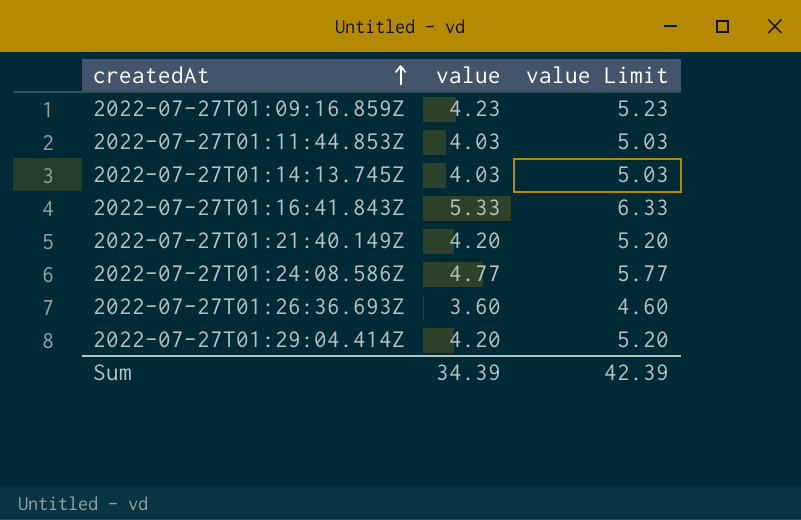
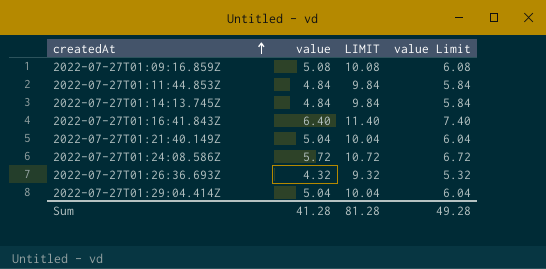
column LIMIT | formula: none -> [value] + 5
2022-07-27T01:09:16.859Z | value: 4.23 -> 5.08
2022-07-27T01:09:16.859Z | value Limit: 5.23 -> 6.08
2022-07-27T01:11:44.853Z | value: 4.03 -> 4.84
2022-07-27T01:11:44.853Z | value Limit: 5.03 -> 5.84
2022-07-27T01:14:13.745Z | value: 4.03 -> 4.84
2022-07-27T01:14:13.745Z | value Limit: 5.03 -> 5.84
2022-07-27T01:16:41.843Z | value: 5.33 -> 6.40
2022-07-27T01:16:41.843Z | value Limit: 6.33 -> 7.40
2022-07-27T01:21:40.149Z | value: 4.20 -> 5.04
2022-07-27T01:21:40.149Z | value Limit: 5.20 -> 6.04
2022-07-27T01:24:08.586Z | value: 4.77 -> 5.72
2022-07-27T01:24:08.586Z | value Limit: 5.77 -> 6.72
2022-07-27T01:26:36.693Z | value: 3.60 -> 4.32
2022-07-27T01:26:36.693Z | value Limit: 4.60 -> 5.32
2022-07-27T01:29:04.414Z | value: 4.20 -> 5.04
2022-07-27T01:29:04.414Z | value Limit: 5.20 -> 6.04
Sum | value: 34.39 -> 41.28
Sum | value Limit: 42.39 -> 49.28

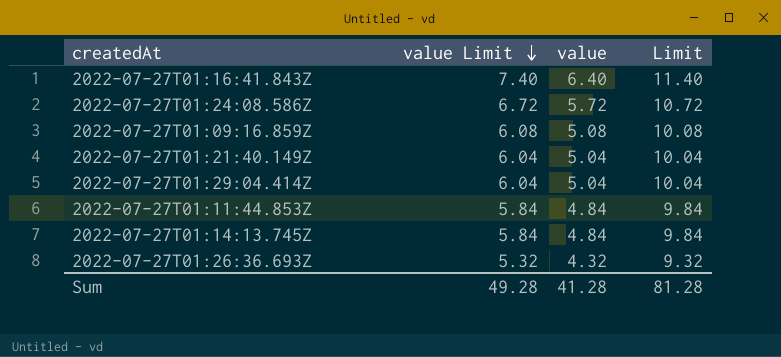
row order: createdAt ascending -> value Limit descending
column value Limit | position: 4 -> 2
column name: LIMIT -> Limit

